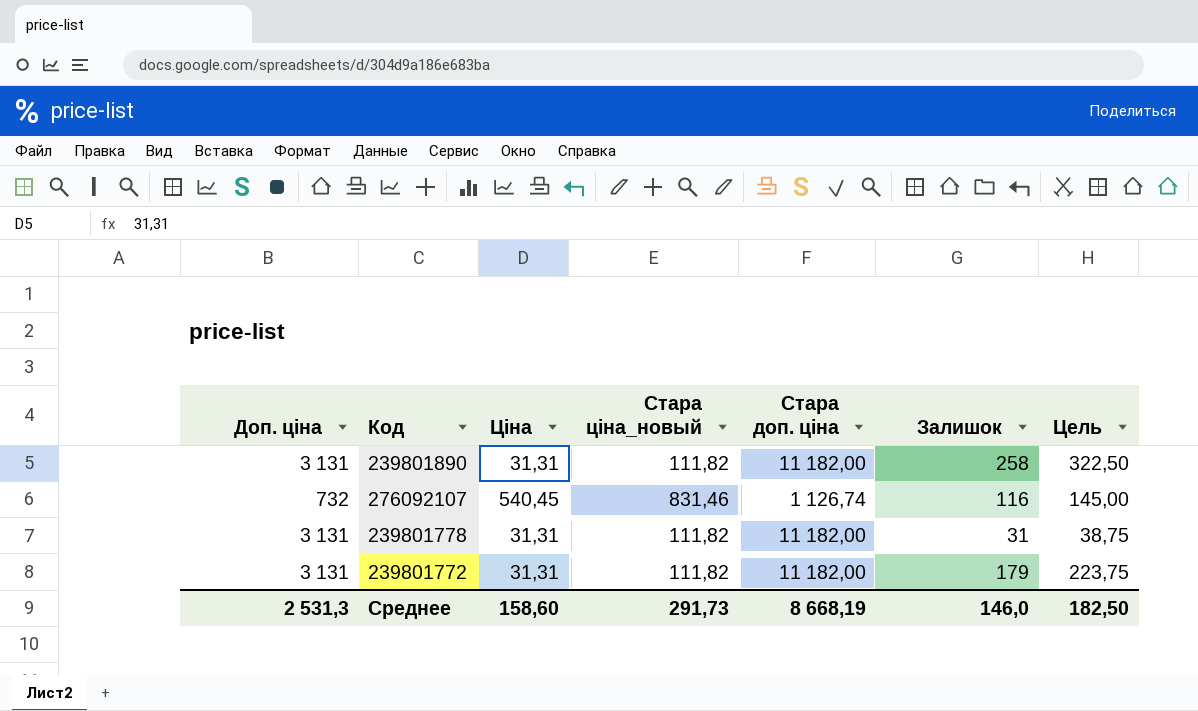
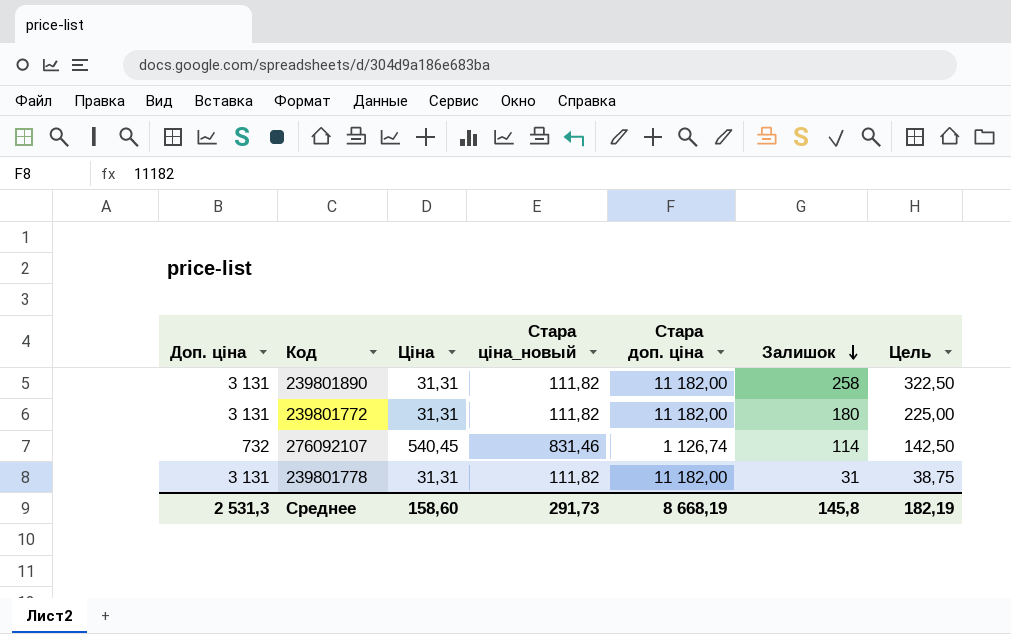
row order: none -> Залишок descending
239801772 | Залишок: 179 -> 180
239801772 | Цель: 223,75 -> 225,00
276092107 | Залишок: 116 -> 114
276092107 | Цель: 145,00 -> 142,50
Среднее | Залишок: 146,0 -> 145,8
Среднее | Цель: 182,50 -> 182,19

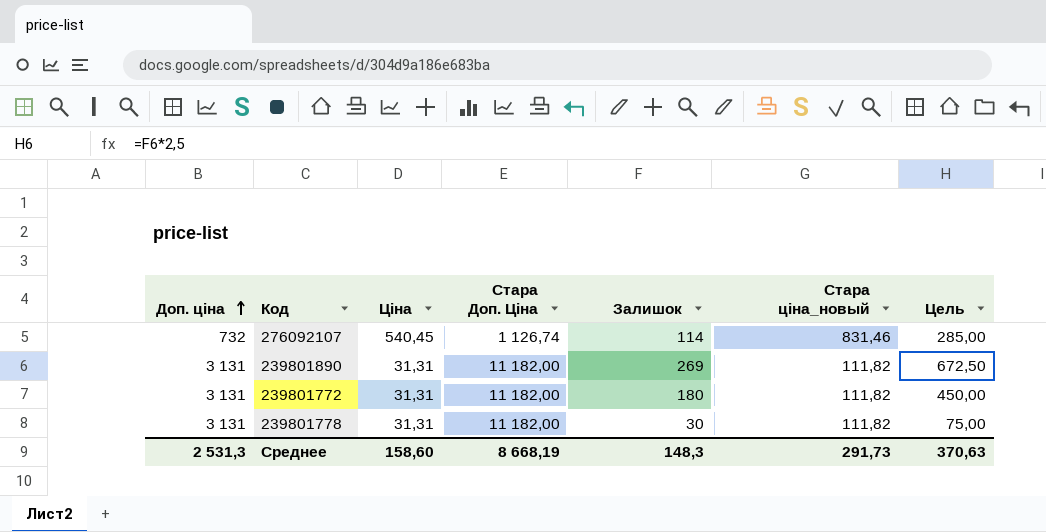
row order: Залишок descending -> Доп. ціна ascending
column name: Стара доп. ціна -> Стара Доп. Ціна
column Стара ціна_новый | position: 4 -> 6
column Цель | formula: [Залишок] * 1,25 -> [Залишок] * 2,5
239801890 | Залишок: 258 -> 269
239801778 | Залишок: 31 -> 30
Среднее | Залишок: 145,8 -> 148,3
Среднее | Цель: 182,19 -> 370,63

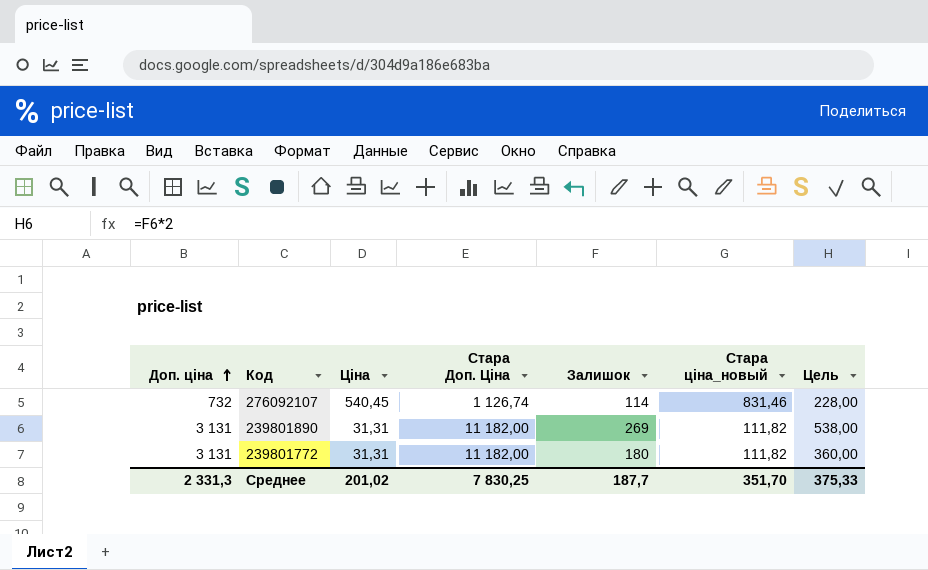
column Цель | formula: [Залишок] * 2,5 -> [Залишок] * 2
row 239801778: 3 131 | 31,31 | 11 182,00 | 30 | 111,82 | 75,00 -> none
Среднее | Доп. ціна: 2 531,3 -> 2 331,3
Среднее | Ціна: 158,60 -> 201,02
Среднее | Стара Доп. Ціна: 8 668,19 -> 7 830,25
Среднее | Залишок: 148,3 -> 187,7
Среднее | Стара ціна_новый: 291,73 -> 351,70
Среднее | Цель: 370,63 -> 375,33

